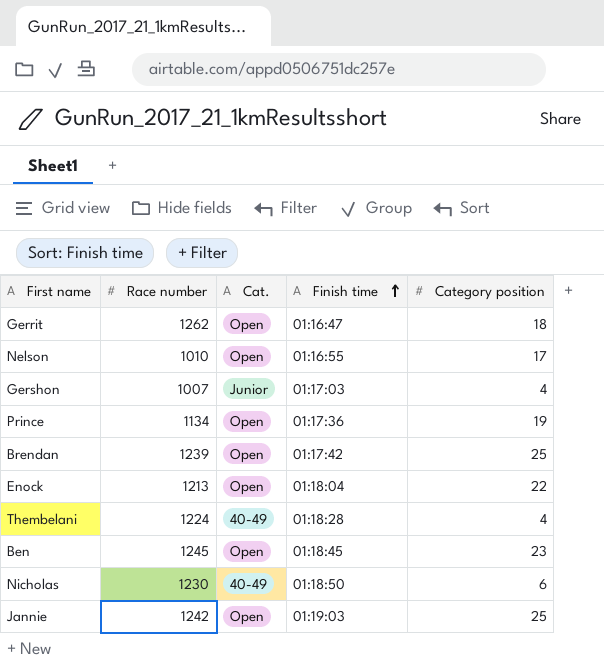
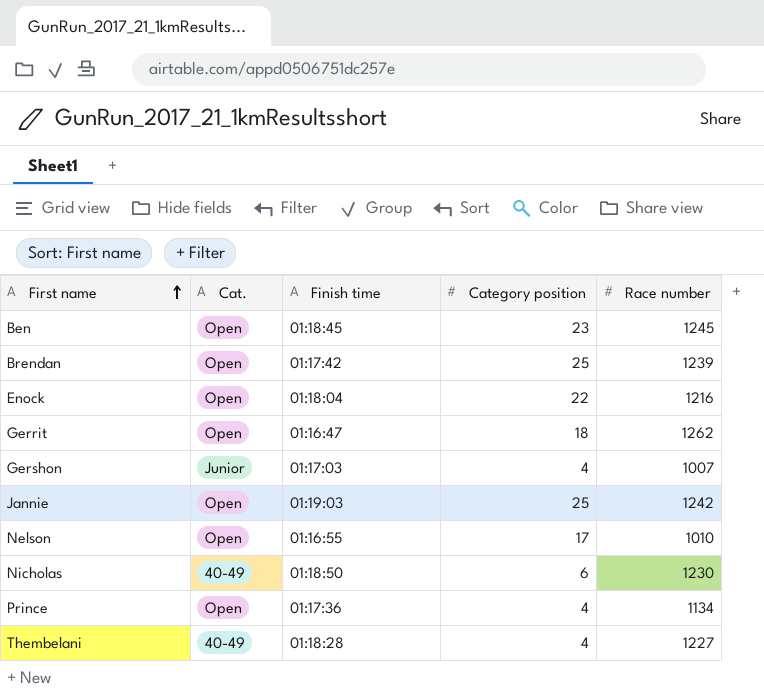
row order: Finish time ascending -> First name ascending
column Race number | position: 2 -> 5
Enock | Race number: 1213 -> 1216
Prince | Category position: 19 -> 4
Thembelani | Race number: 1224 -> 1227

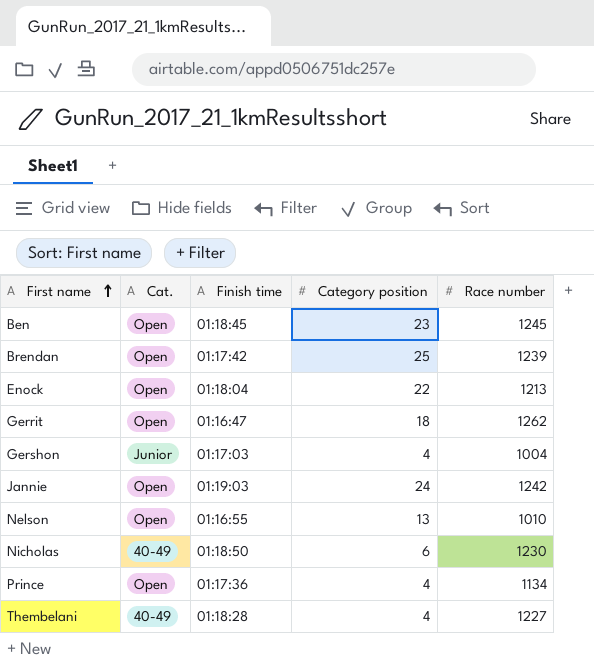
Enock | Race number: 1216 -> 1213
Gershon | Race number: 1007 -> 1004
Jannie | Category position: 25 -> 24
Nelson | Category position: 17 -> 13

